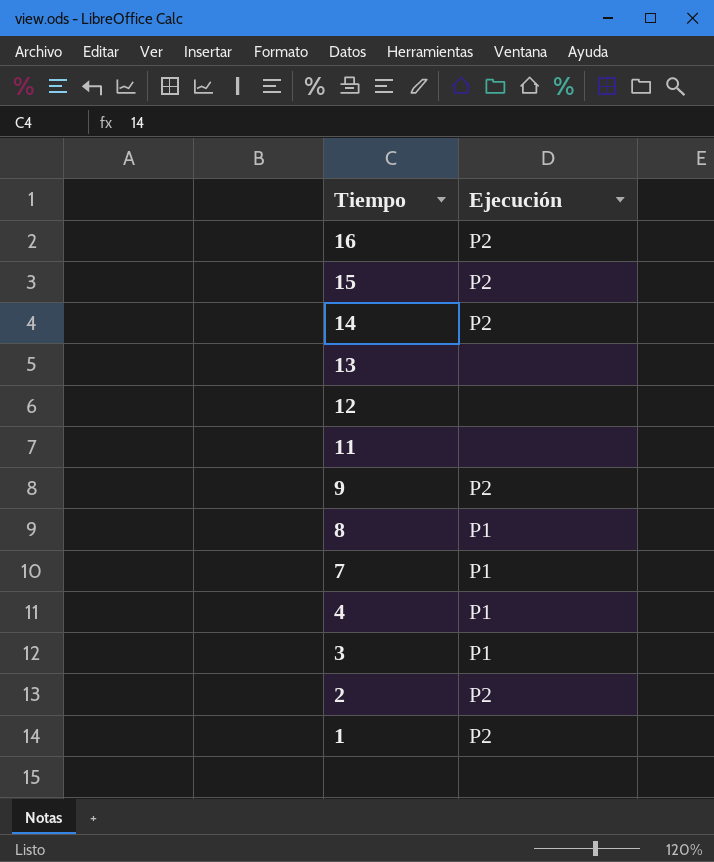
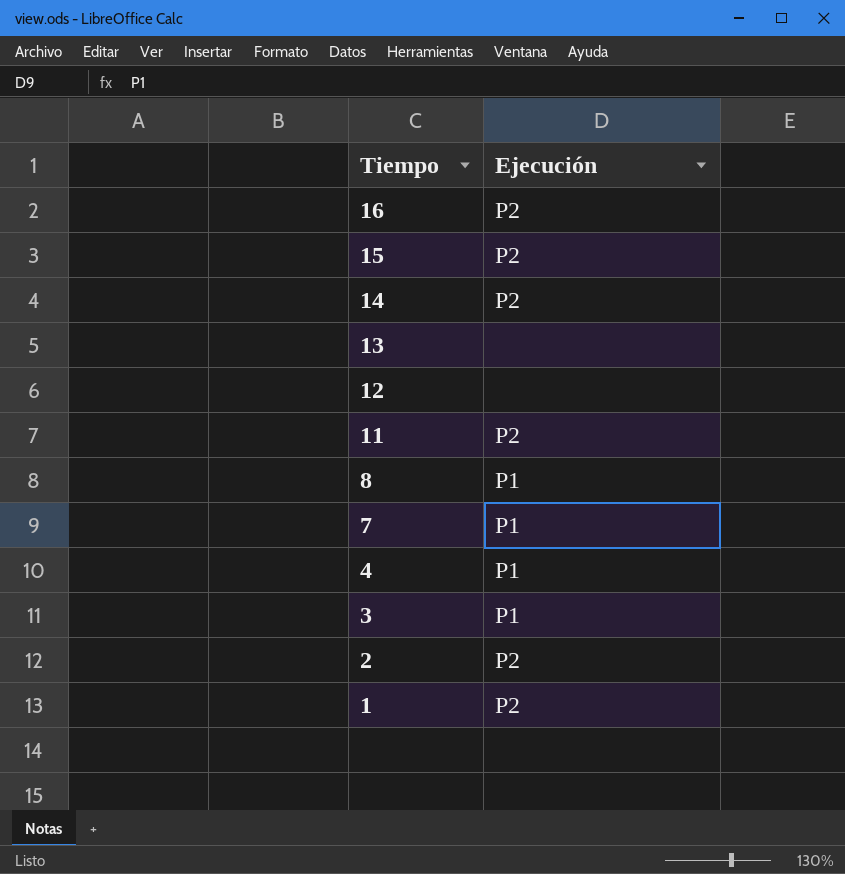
row 9: P2 -> none
11 | Ejecución: none -> P2

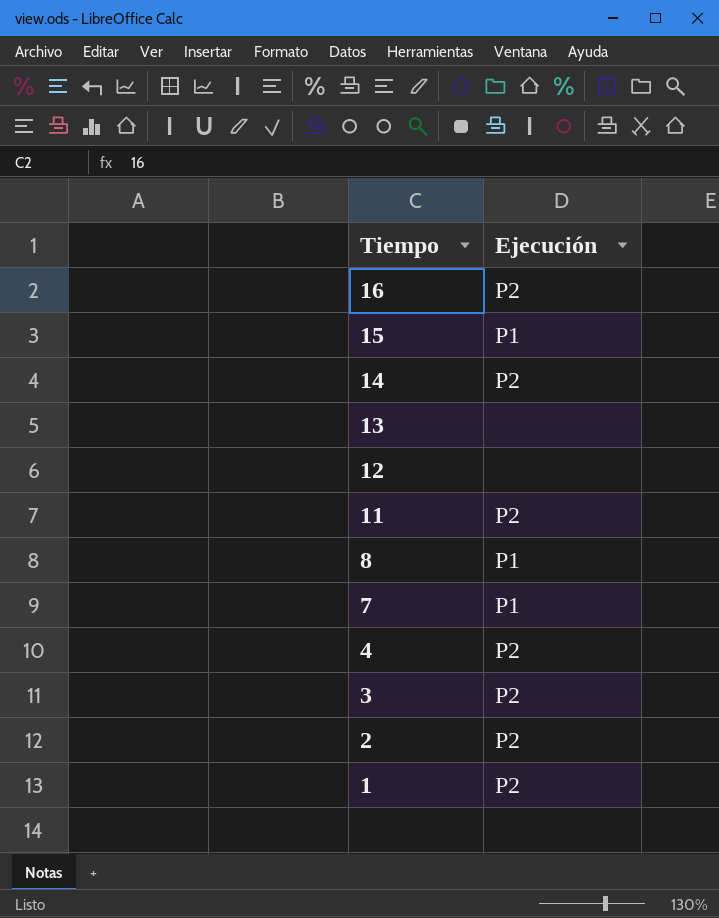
15 | Ejecución: P2 -> P1
4 | Ejecución: P1 -> P2
3 | Ejecución: P1 -> P2

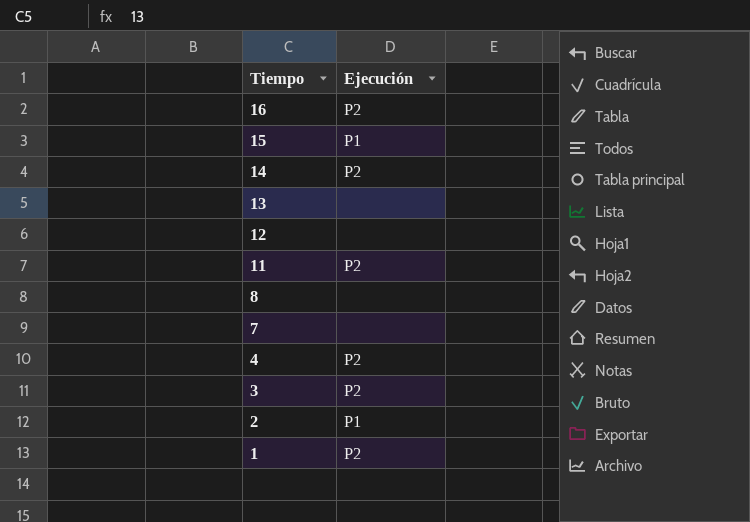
8 | Ejecución: P1 -> none
7 | Ejecución: P1 -> none
2 | Ejecución: P2 -> P1

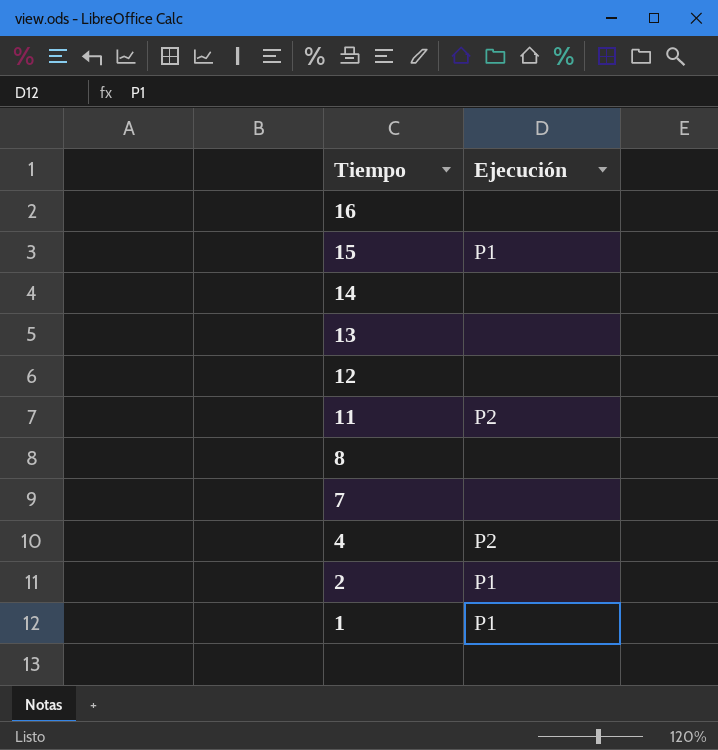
row 3: P2 -> none
16 | Ejecución: P2 -> none
14 | Ejecución: P2 -> none
1 | Ejecución: P2 -> P1

